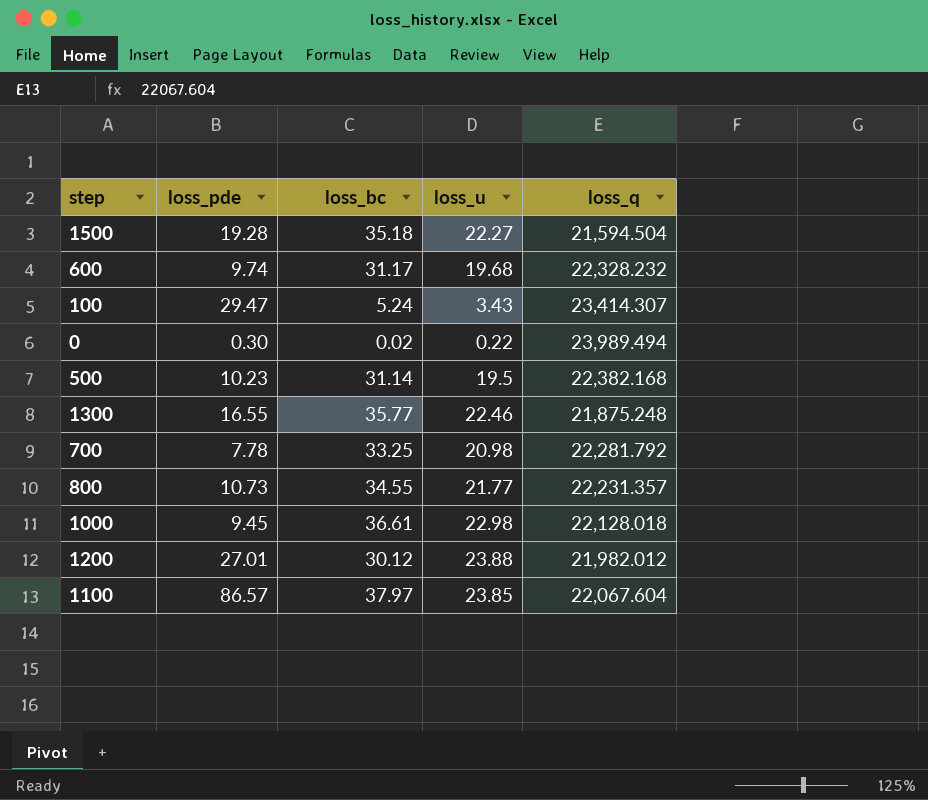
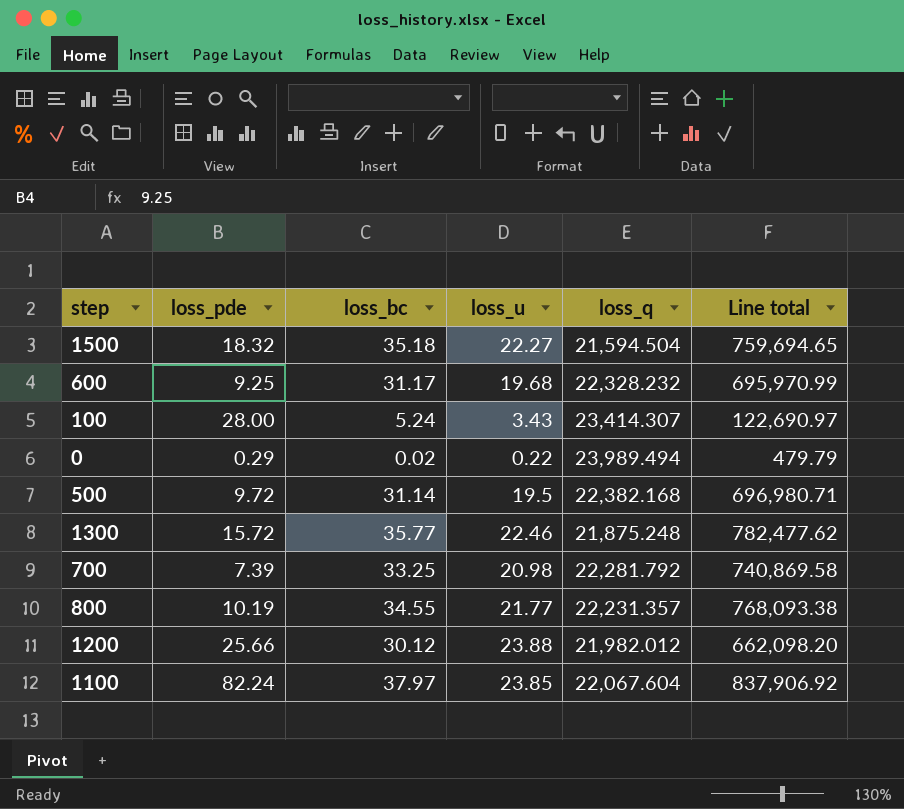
column Line total | formula: none -> [loss_bc] * [loss_q]
row 1000: 9.45 | 36.61 | 22.98 | 22,128.018 -> none
1500 | loss_pde: 19.28 -> 18.32
600 | loss_pde: 9.74 -> 9.25
100 | loss_pde: 29.47 -> 28.00
0 | loss_pde: 0.30 -> 0.29
500 | loss_pde: 10.23 -> 9.72
1300 | loss_pde: 16.55 -> 15.72
700 | loss_pde: 7.78 -> 7.39
800 | loss_pde: 10.73 -> 10.19
1200 | loss_pde: 27.01 -> 25.66
1100 | loss_pde: 86.57 -> 82.24

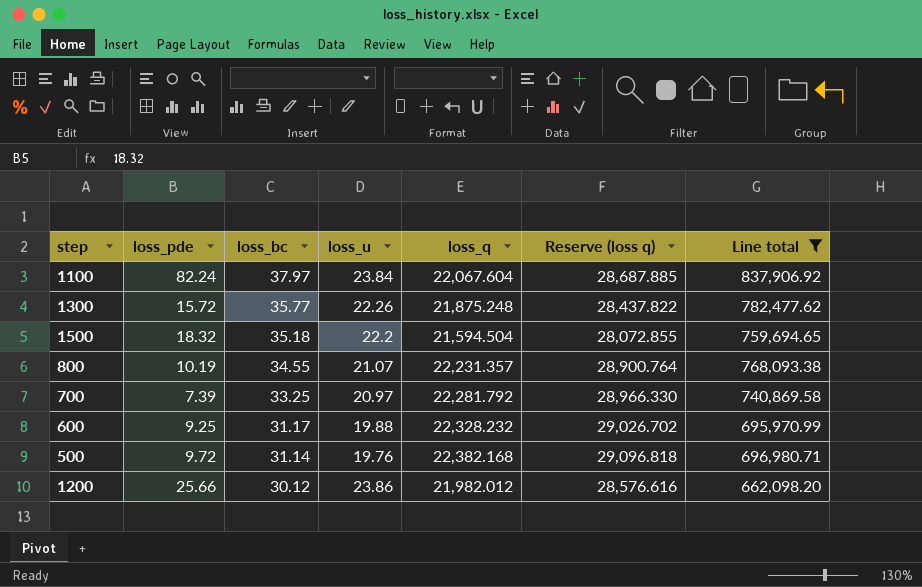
filter: none -> Line total >= 662,098.20
row order: none -> loss_bc descending
column Reserve (loss q) | formula: none -> [loss_q] * 1.3
1100 | loss_u: 23.85 -> 23.84
1300 | loss_u: 22.46 -> 22.26
1500 | loss_u: 22.27 -> 22.2
800 | loss_u: 21.77 -> 21.07
700 | loss_u: 20.98 -> 20.97
600 | loss_u: 19.68 -> 19.88
500 | loss_u: 19.5 -> 19.76
1200 | loss_u: 23.88 -> 23.86

